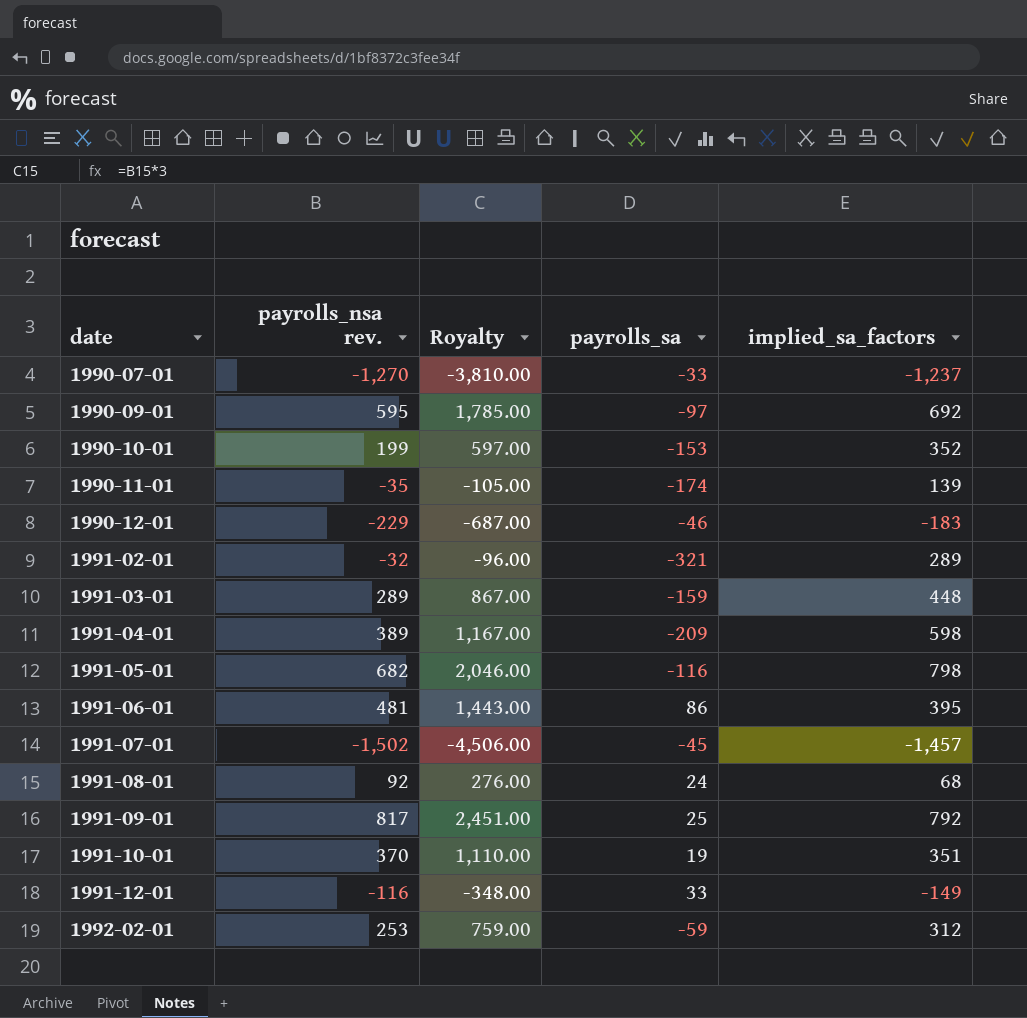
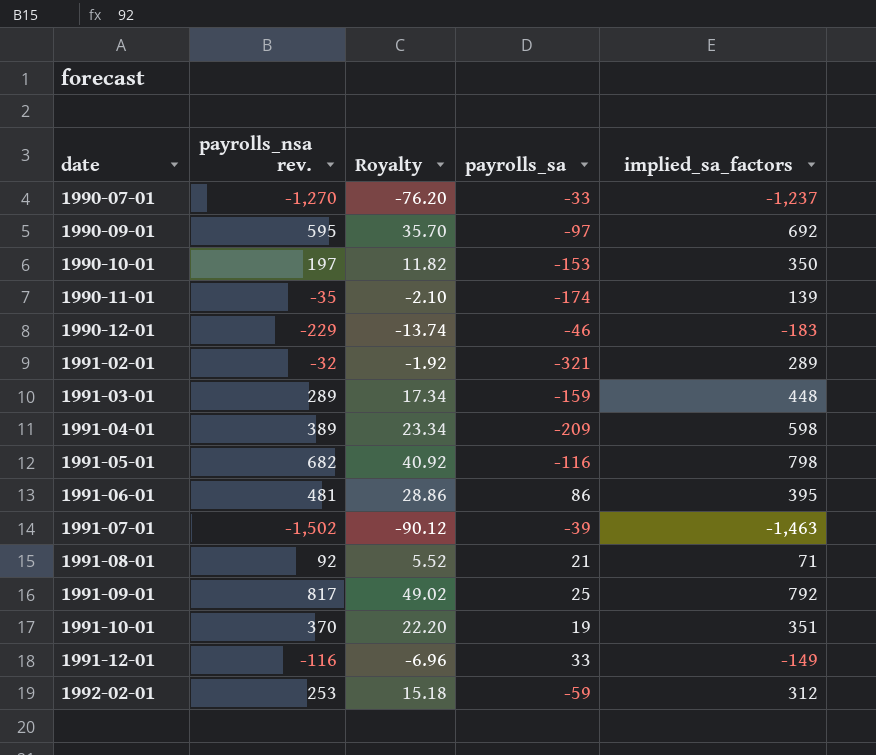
column Royalty | formula: [payrolls_nsa rev.] * 3 -> [payrolls_nsa rev.] * 0.06
1990-10-01 | payrolls_nsa rev.: 199 -> 197
1990-10-01 | implied_sa_factors: 352 -> 350
1991-07-01 | payrolls_sa: -45 -> -39
1991-07-01 | implied_sa_factors: -1,457 -> -1,463
1991-08-01 | payrolls_sa: 24 -> 21
1991-08-01 | implied_sa_factors: 68 -> 71

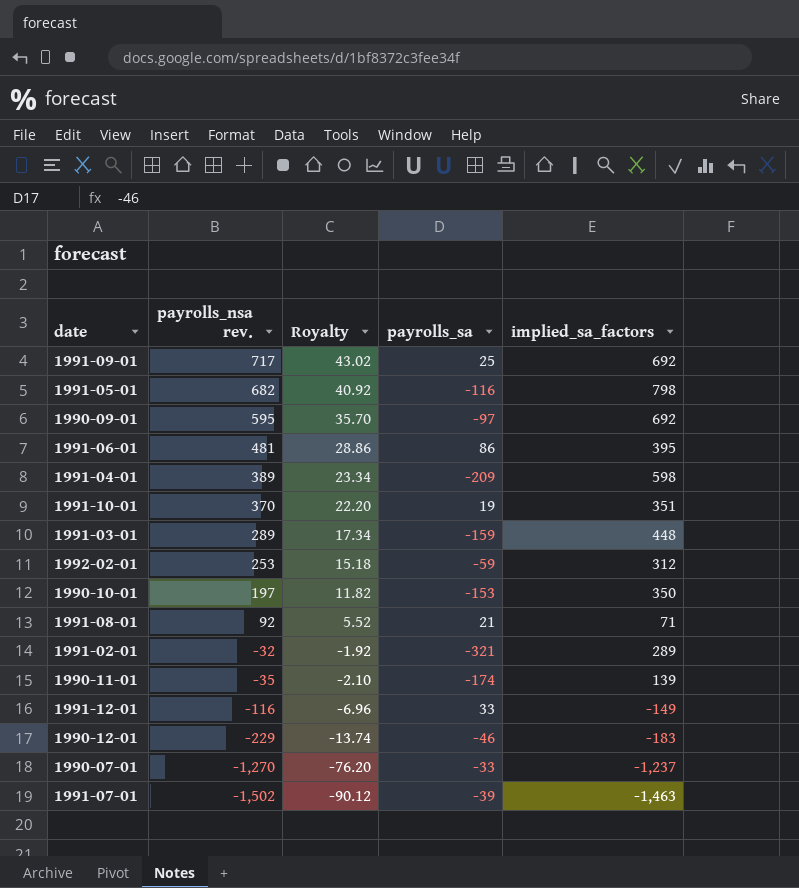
row order: date ascending -> payrolls_nsa rev. descending
1991-09-01 | payrolls_nsa rev.: 817 -> 717
1991-09-01 | Royalty: 49.02 -> 43.02
1991-09-01 | implied_sa_factors: 792 -> 692

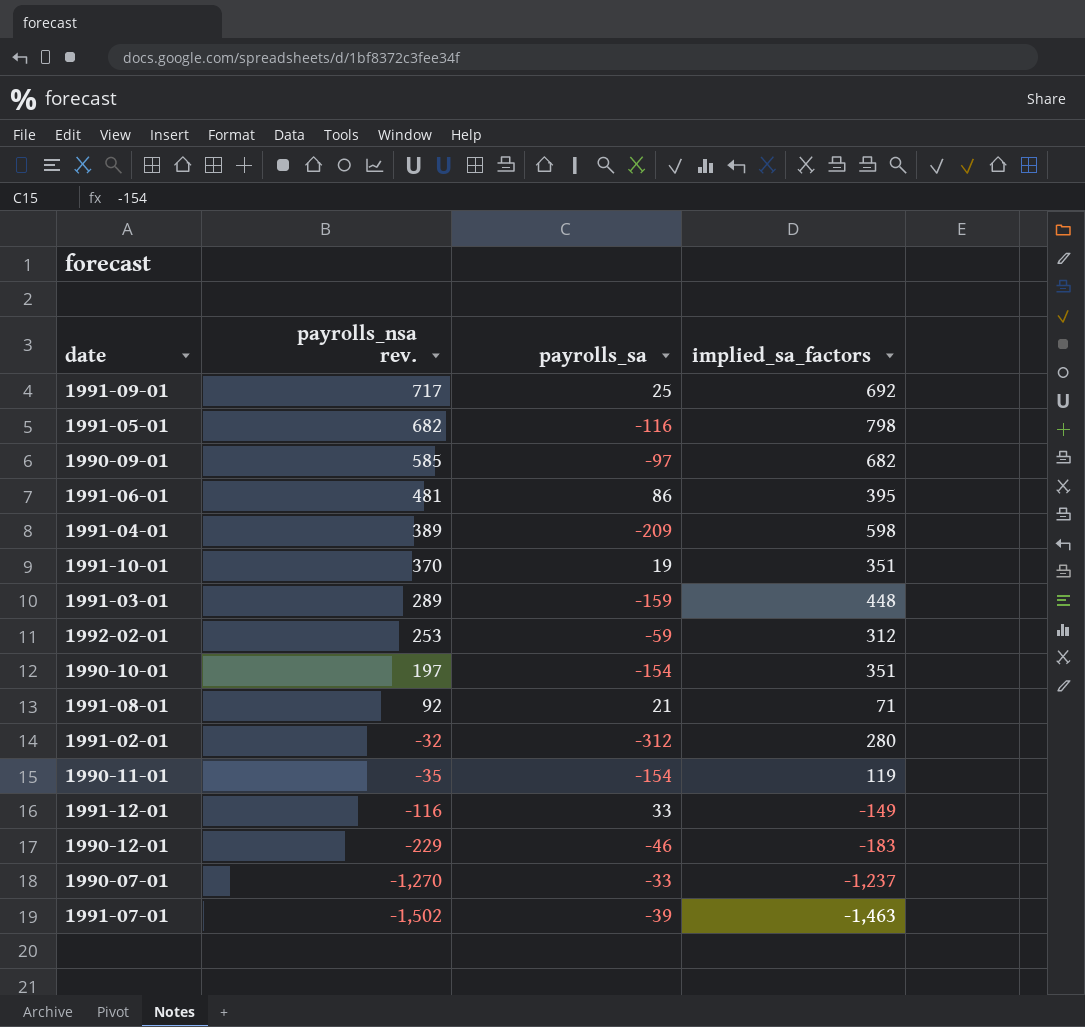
column Royalty | formula: [payrolls_nsa rev.] * 0.06 -> none
1990-09-01 | payrolls_nsa rev.: 595 -> 585
1990-09-01 | implied_sa_factors: 692 -> 682
1990-10-01 | payrolls_sa: -153 -> -154
1990-10-01 | implied_sa_factors: 350 -> 351
1991-02-01 | payrolls_sa: -321 -> -312
1991-02-01 | implied_sa_factors: 289 -> 280
1990-11-01 | payrolls_sa: -174 -> -154
1990-11-01 | implied_sa_factors: 139 -> 119

